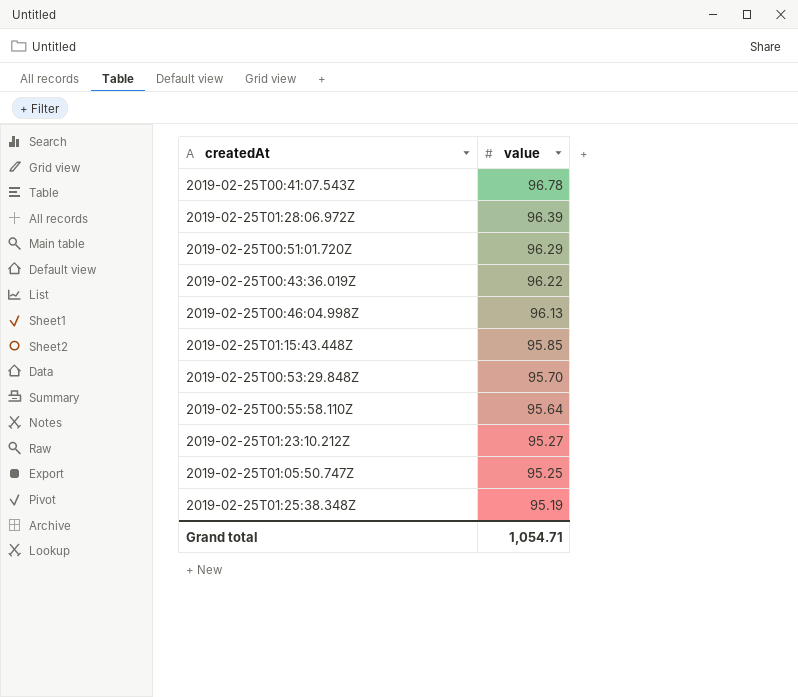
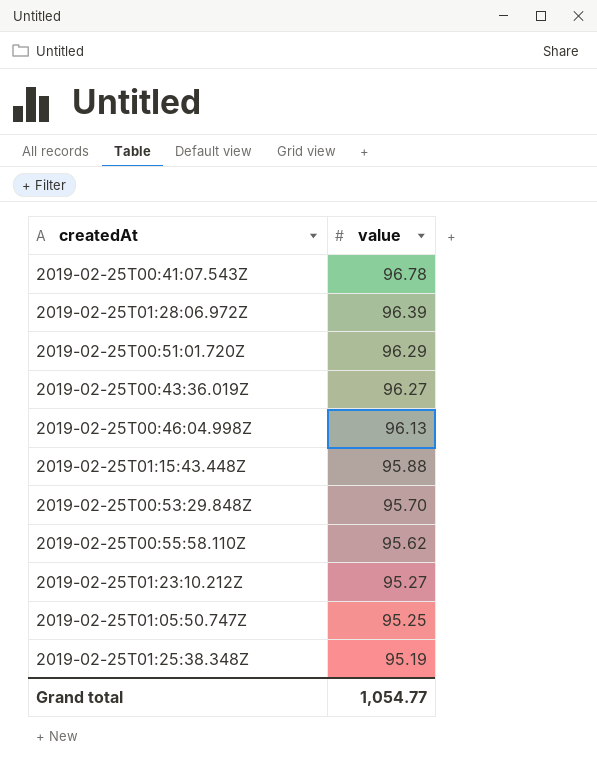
2019-02-25T00:43:36.019Z | value: 96.22 -> 96.27
2019-02-25T01:15:43.448Z | value: 95.85 -> 95.88
2019-02-25T00:55:58.110Z | value: 95.64 -> 95.62
Grand total | value: 1,054.71 -> 1,054.77

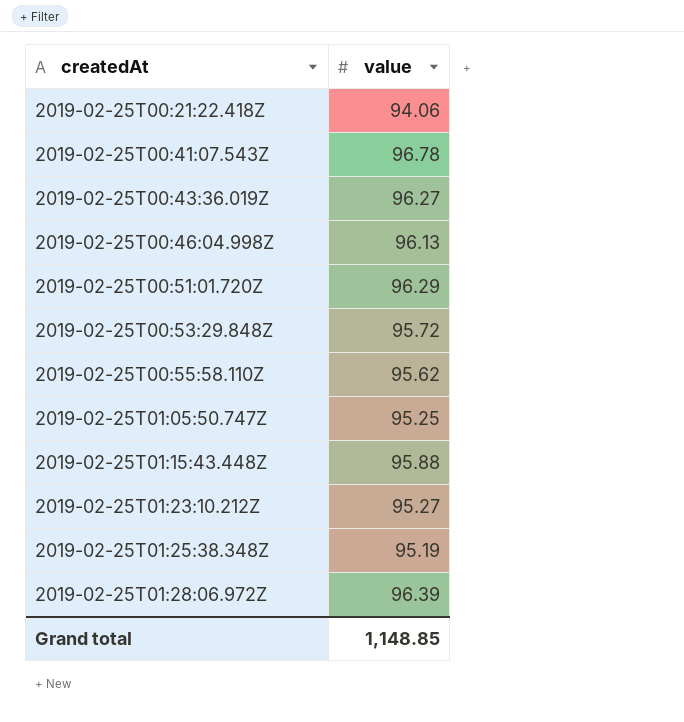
row order: value descending -> createdAt ascending
row 2019-02-25T00:21:22.418Z: none -> 94.06
2019-02-25T00:53:29.848Z | value: 95.70 -> 95.72
Grand total | value: 1,054.77 -> 1,148.85

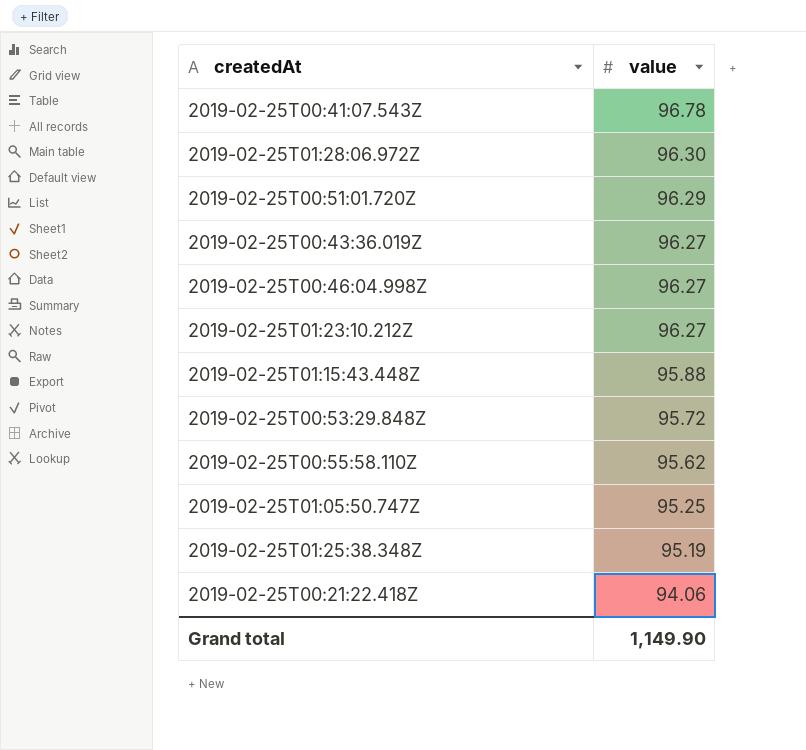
row order: createdAt ascending -> value descending
2019-02-25T01:28:06.972Z | value: 96.39 -> 96.30
2019-02-25T00:46:04.998Z | value: 96.13 -> 96.27
2019-02-25T01:23:10.212Z | value: 95.27 -> 96.27
Grand total | value: 1,148.85 -> 1,149.90

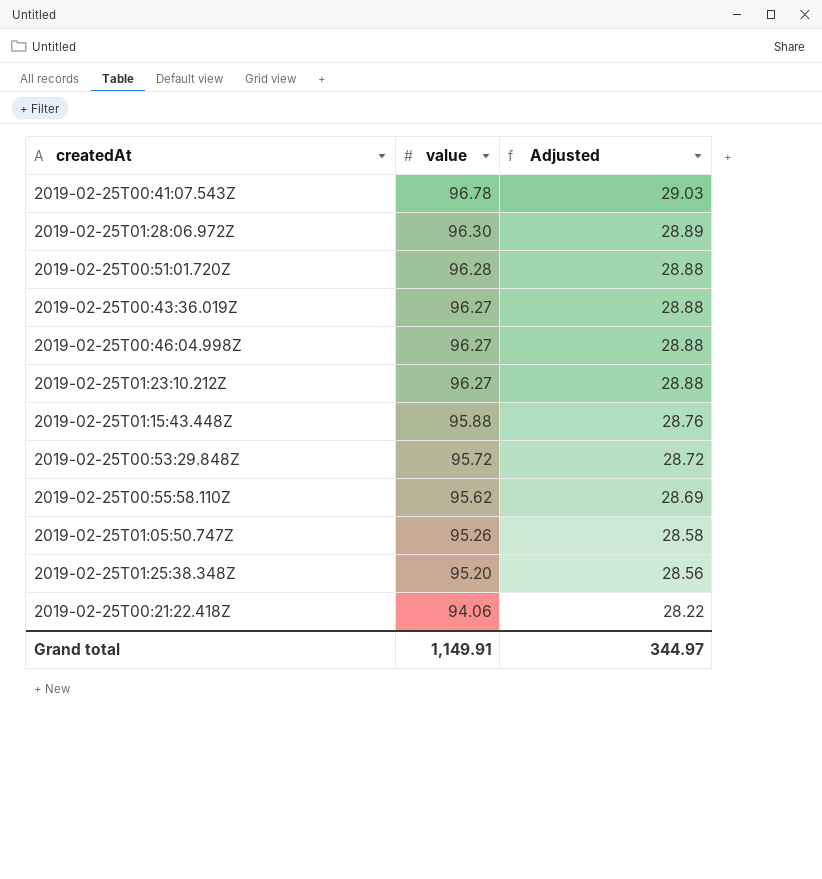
column Adjusted | formula: none -> [value] * 0.3
2019-02-25T00:51:01.720Z | value: 96.29 -> 96.28
2019-02-25T01:05:50.747Z | value: 95.25 -> 95.26
2019-02-25T01:25:38.348Z | value: 95.19 -> 95.20
Grand total | value: 1,149.90 -> 1,149.91

